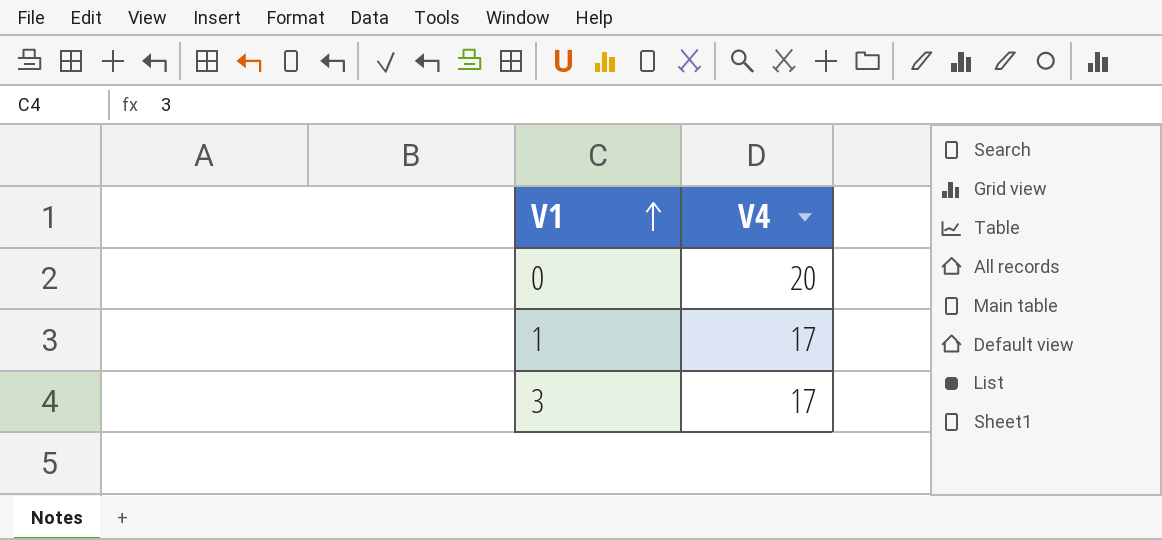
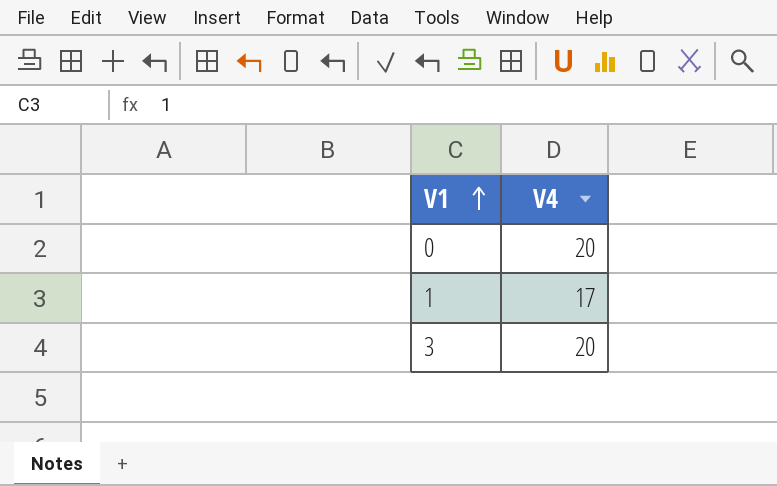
3 | V4: 17 -> 20

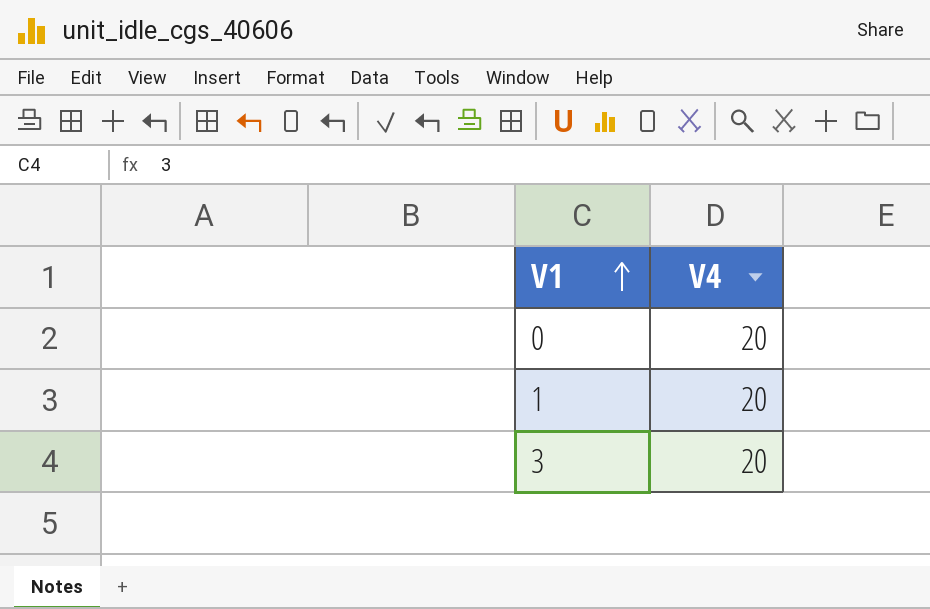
1 | V4: 17 -> 20

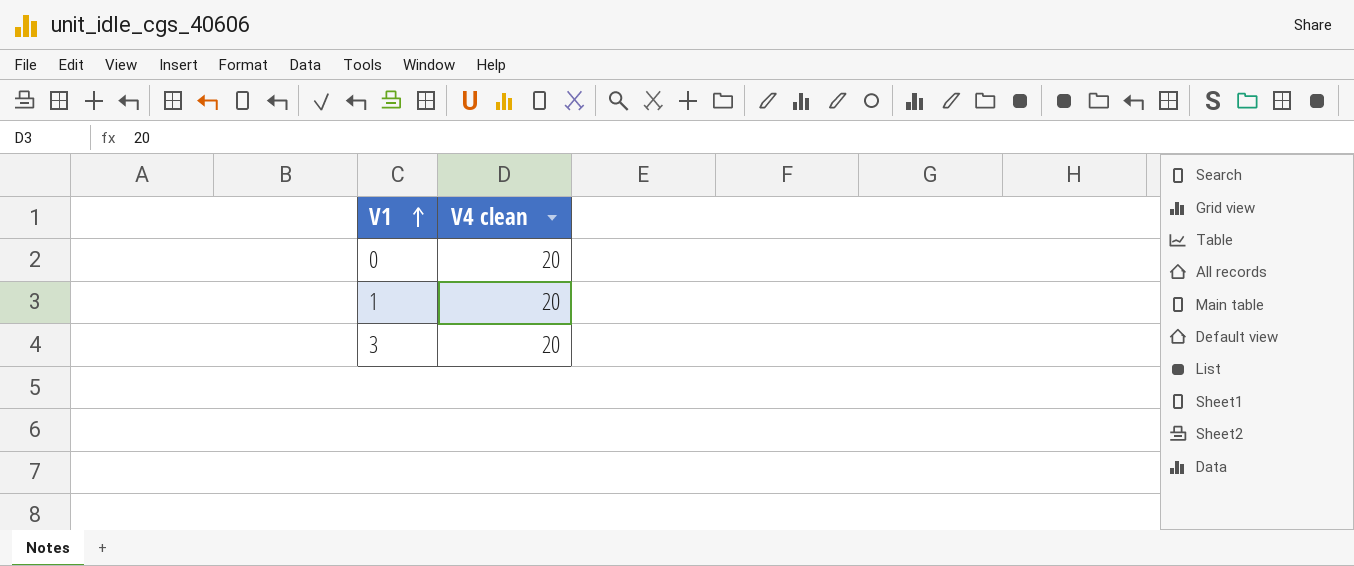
column name: V4 -> V4 clean

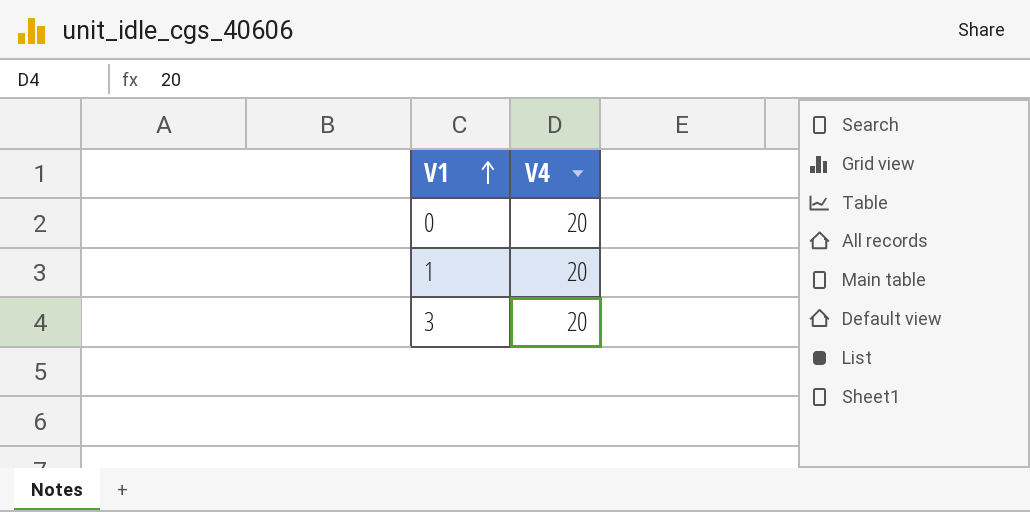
column name: V4 clean -> V4

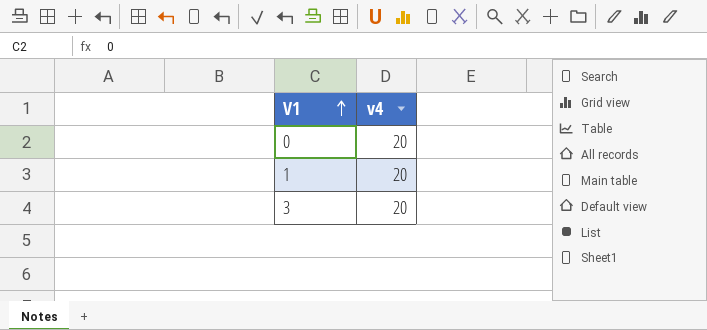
column name: V4 -> v4

